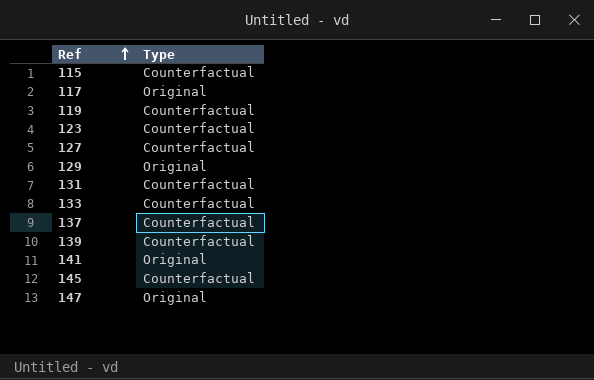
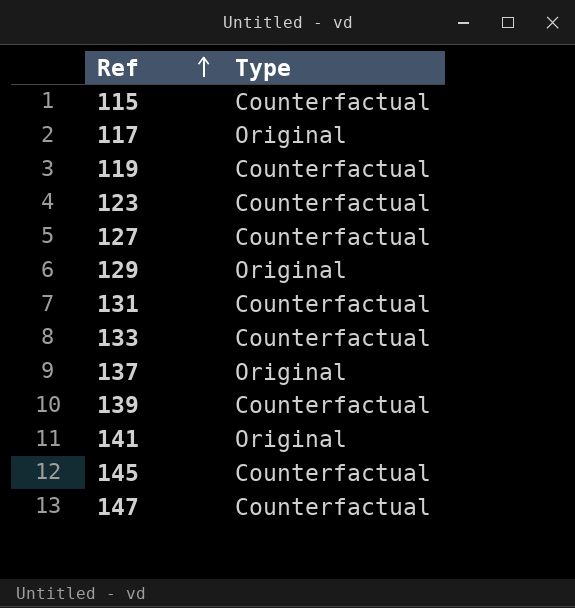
137 | Type: Counterfactual -> Original
147 | Type: Original -> Counterfactual

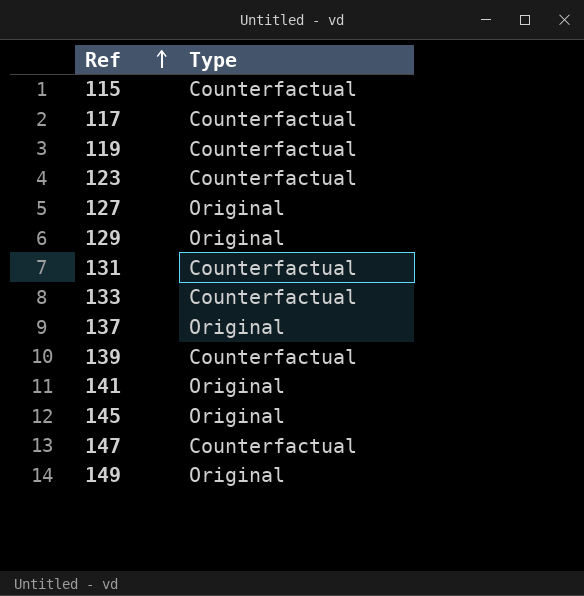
117 | Type: Original -> Counterfactual
127 | Type: Counterfactual -> Original
145 | Type: Counterfactual -> Original
row 149: none -> Original

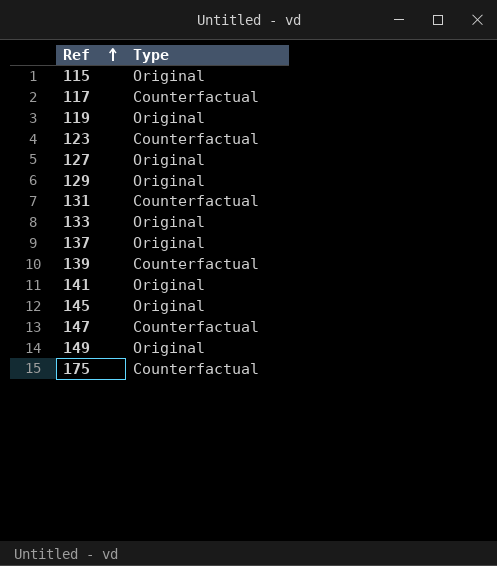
115 | Type: Counterfactual -> Original
119 | Type: Counterfactual -> Original
133 | Type: Counterfactual -> Original
row 175: none -> Counterfactual

